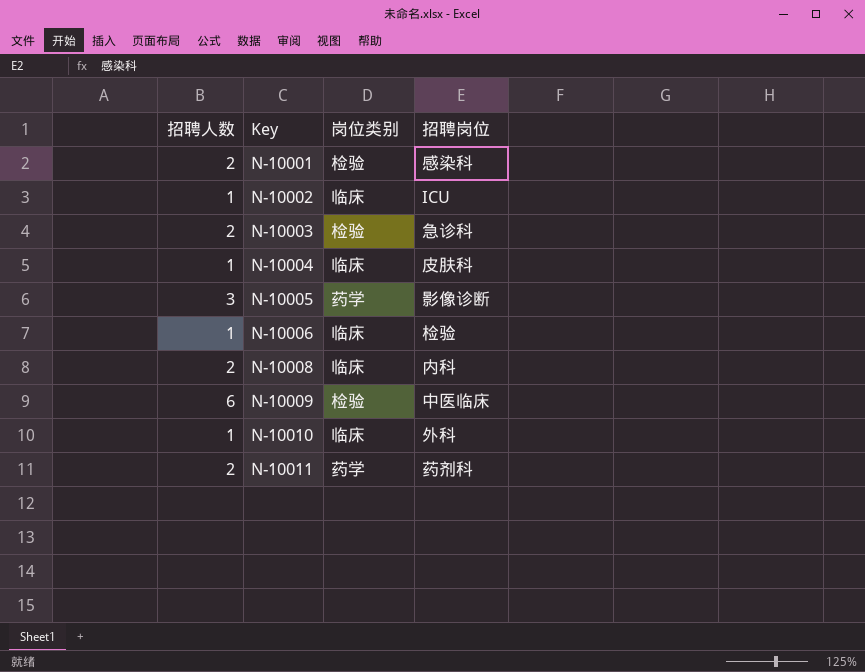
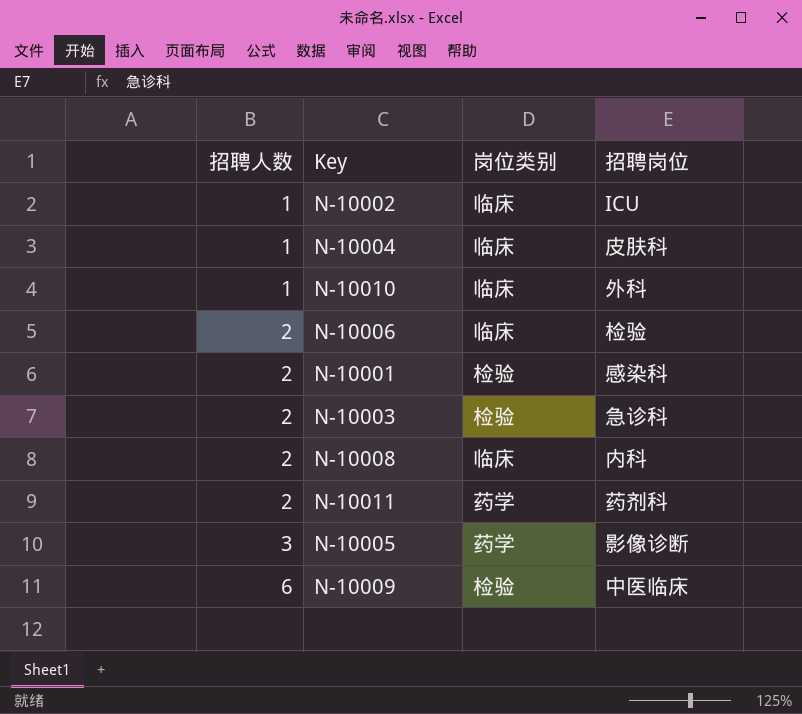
row order: Key ascending -> 招聘人数 ascending
N-10006 | 招聘人数: 1 -> 2

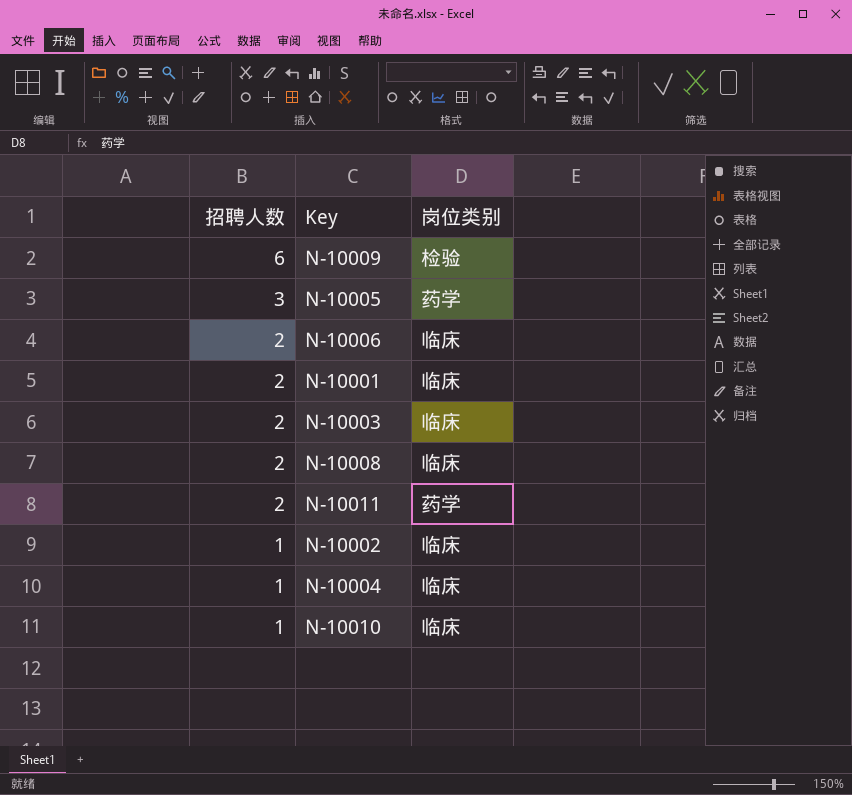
row order: 招聘人数 ascending -> 招聘人数 descending
column 招聘岗位 | position: 4 -> none
N-10001 | 岗位类别: 检验 -> 临床
N-10003 | 岗位类别: 检验 -> 临床

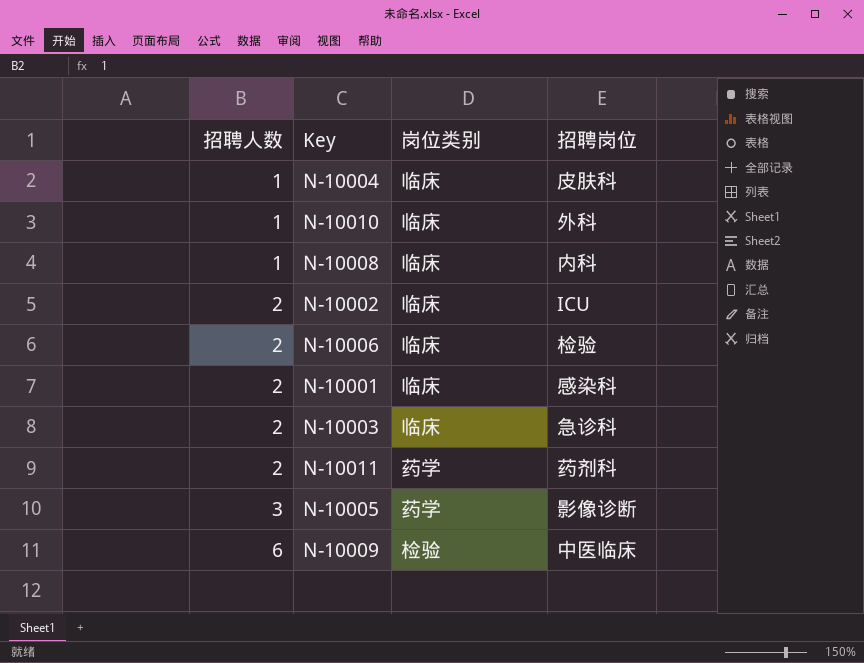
row order: 招聘人数 descending -> 招聘人数 ascending
column 招聘岗位 | position: none -> 4
N-10008 | 招聘人数: 2 -> 1
N-10002 | 招聘人数: 1 -> 2

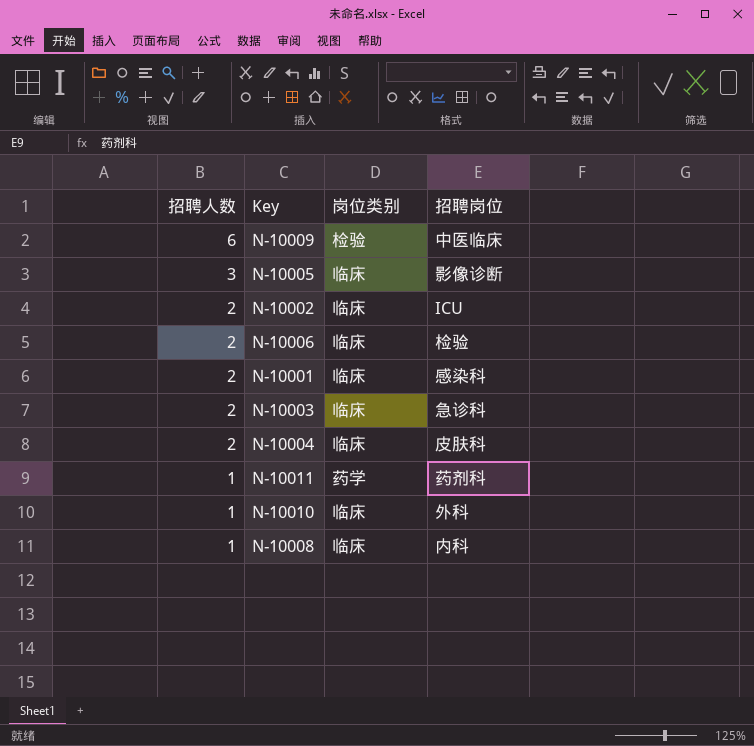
row order: 招聘人数 ascending -> 招聘人数 descending
N-10005 | 岗位类别: 药学 -> 临床
N-10004 | 招聘人数: 1 -> 2
N-10011 | 招聘人数: 2 -> 1

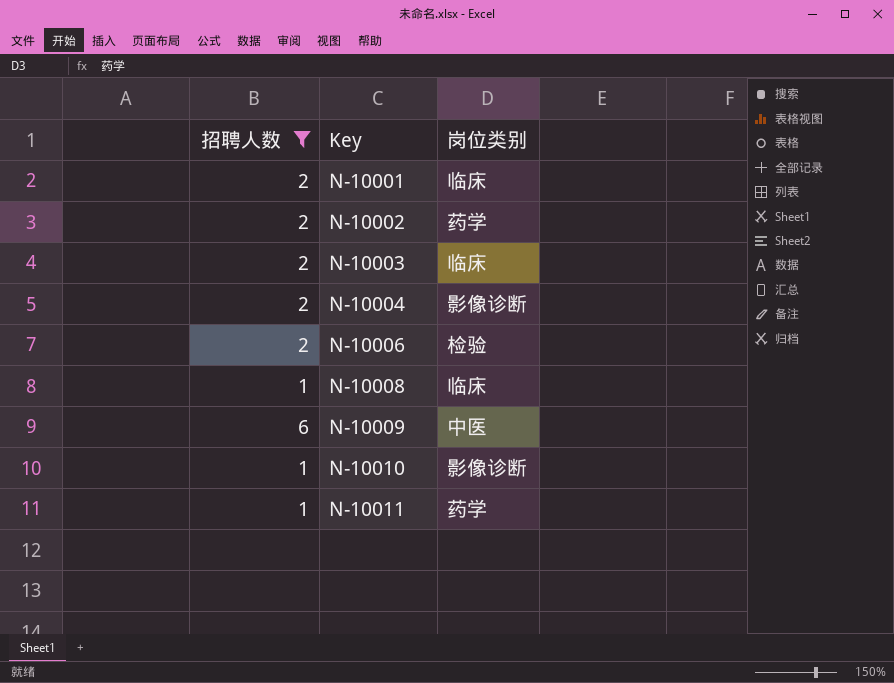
filter: none -> 招聘人数 != 3
row order: 招聘人数 descending -> Key ascending
column 招聘岗位 | position: 4 -> none
N-10002 | 岗位类别: 临床 -> 药学
N-10004 | 岗位类别: 临床 -> 影像诊断
N-10006 | 岗位类别: 临床 -> 检验
N-10009 | 岗位类别: 检验 -> 中医
N-10010 | 岗位类别: 临床 -> 影像诊断

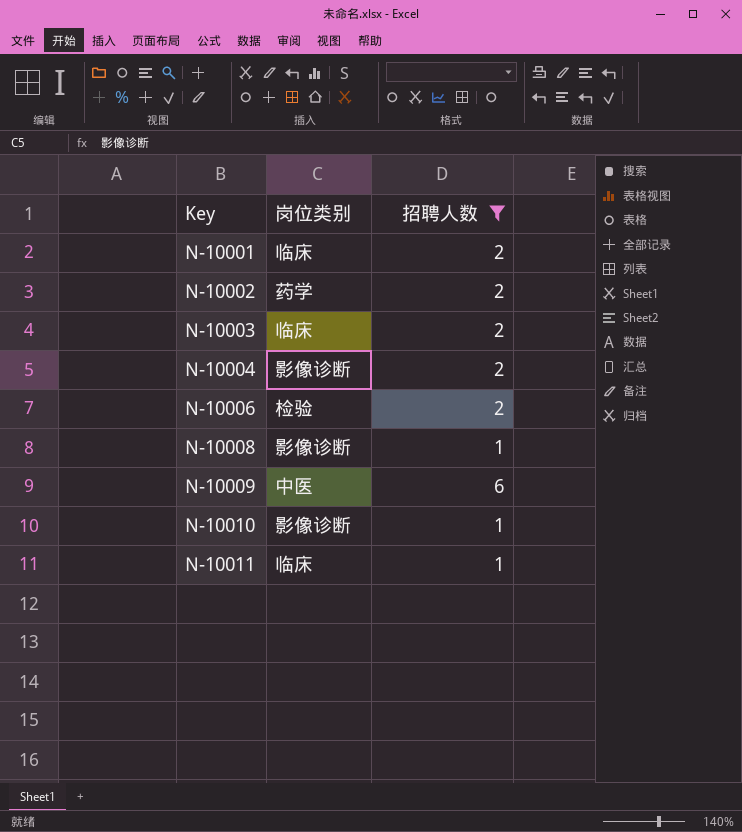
column 招聘人数 | position: 1 -> 3
N-10008 | 岗位类别: 临床 -> 影像诊断
N-10011 | 岗位类别: 药学 -> 临床

